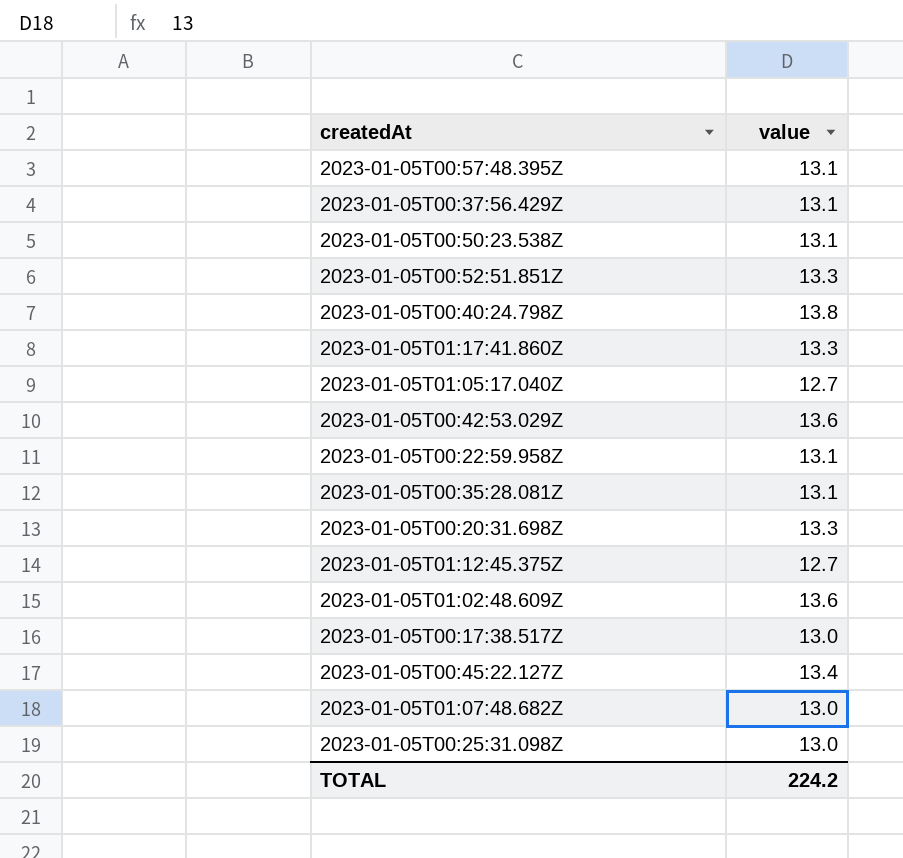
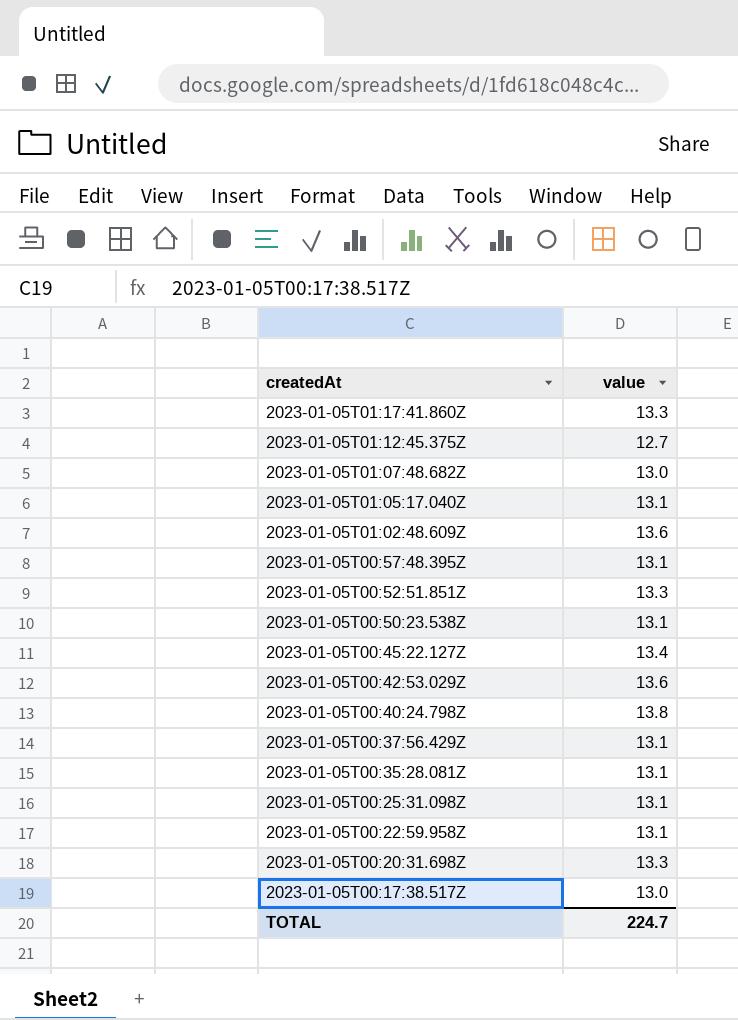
row order: none -> createdAt descending
2023-01-05T01:05:17.040Z | value: 12.7 -> 13.1
2023-01-05T00:25:31.098Z | value: 13.0 -> 13.1
TOTAL | value: 224.2 -> 224.7

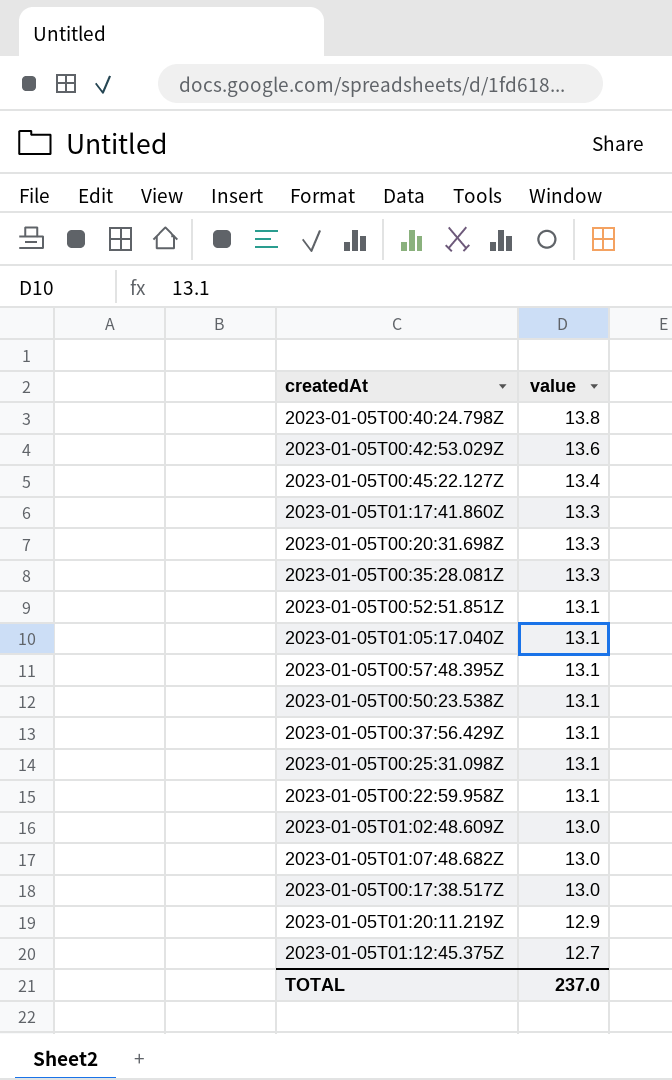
row order: createdAt descending -> value descending
2023-01-05T00:35:28.081Z | value: 13.1 -> 13.3
2023-01-05T00:52:51.851Z | value: 13.3 -> 13.1
2023-01-05T01:02:48.609Z | value: 13.6 -> 13.0
row 2023-01-05T01:20:11.219Z: none -> 12.9
TOTAL | value: 224.7 -> 237.0

